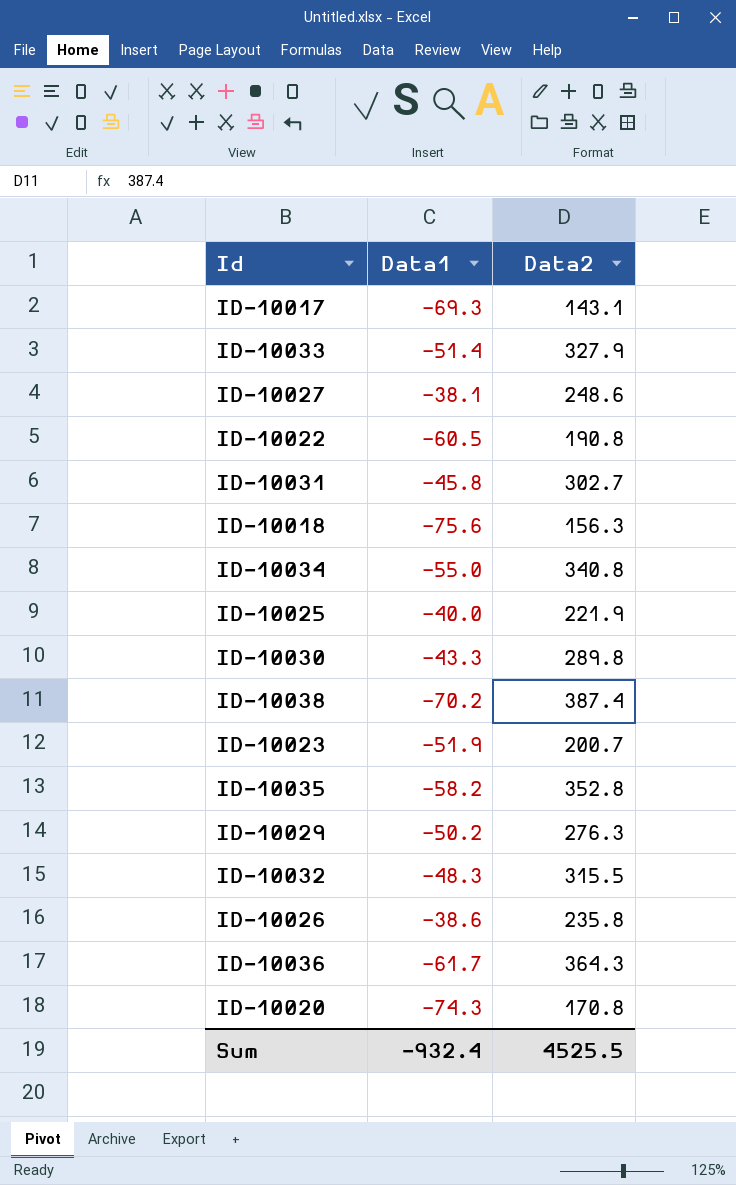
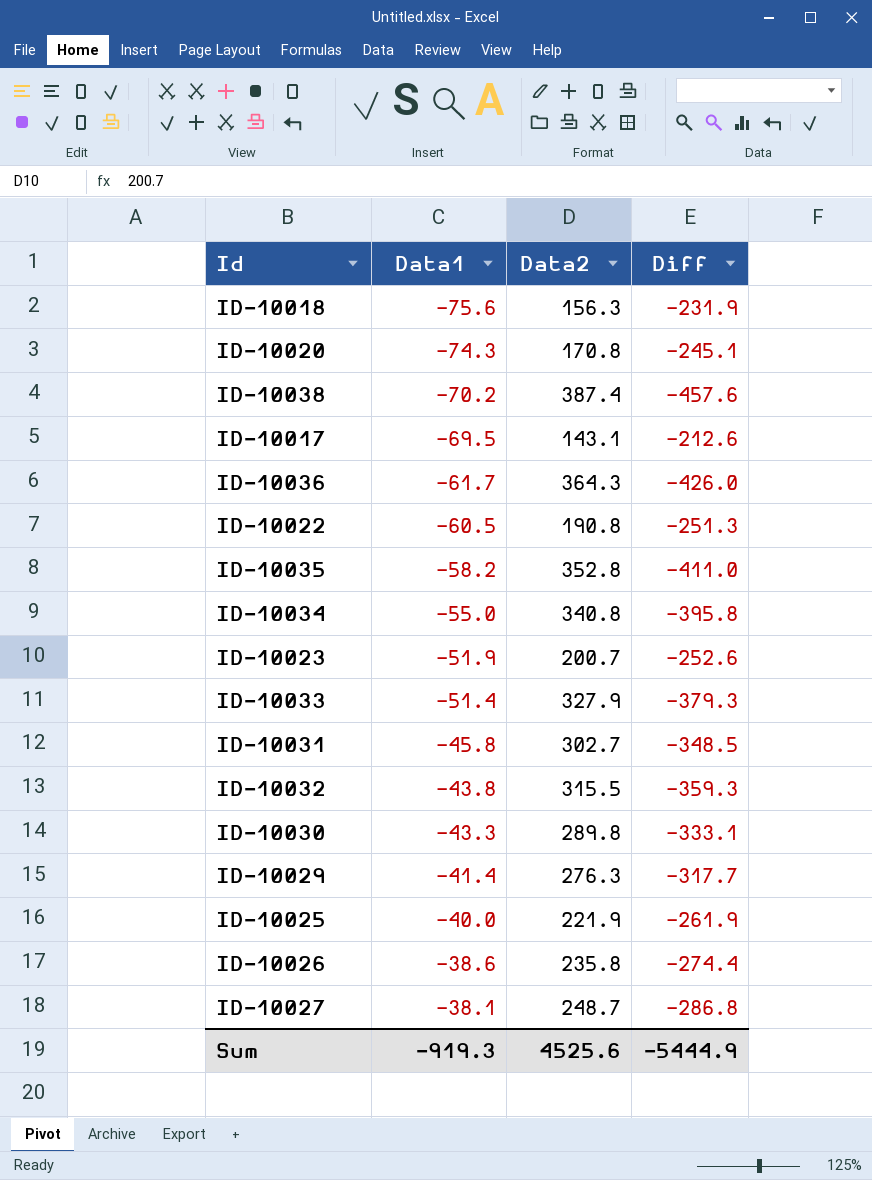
row order: none -> Data1 ascending
column Diff | formula: none -> [Data1] - [Data2]
ID-10017 | Data1: -69.3 -> -69.5
ID-10032 | Data1: -48.3 -> -43.8
ID-10029 | Data1: -50.2 -> -41.4
ID-10027 | Data2: 248.6 -> 248.7
Sum | Data1: -932.4 -> -919.3
Sum | Data2: 4525.5 -> 4525.6

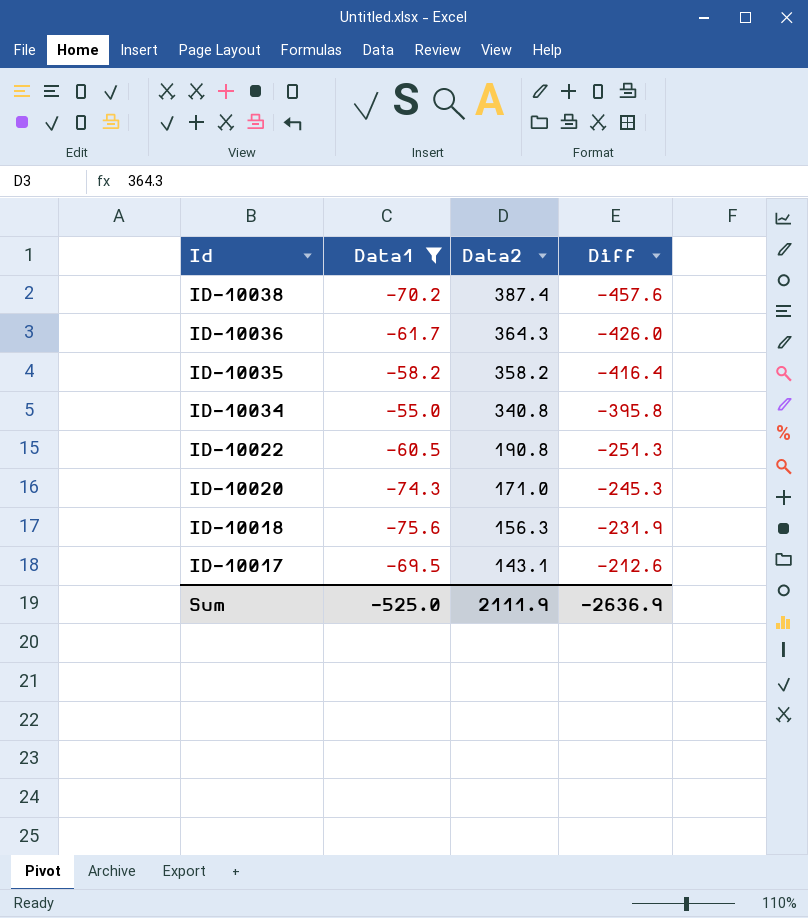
filter: none -> Data1 <= -55.0
row order: Data1 ascending -> Id descending
ID-10035 | Data2: 352.8 -> 358.2
ID-10035 | Diff: -411.0 -> -416.4
ID-10020 | Data2: 170.8 -> 171.0
ID-10020 | Diff: -245.1 -> -245.3
Sum | Data1: -919.3 -> -525.0
Sum | Data2: 4525.6 -> 2111.9
Sum | Diff: -5444.9 -> -2636.9

